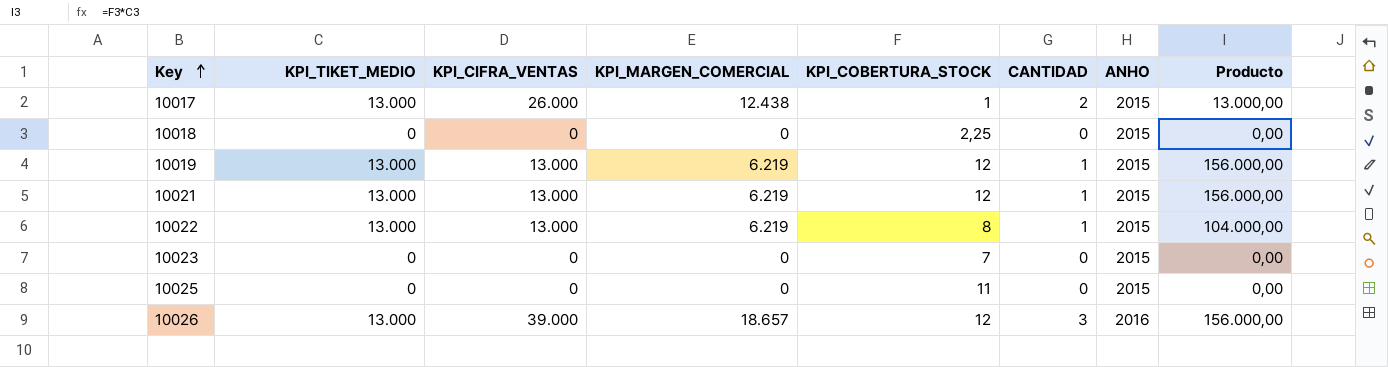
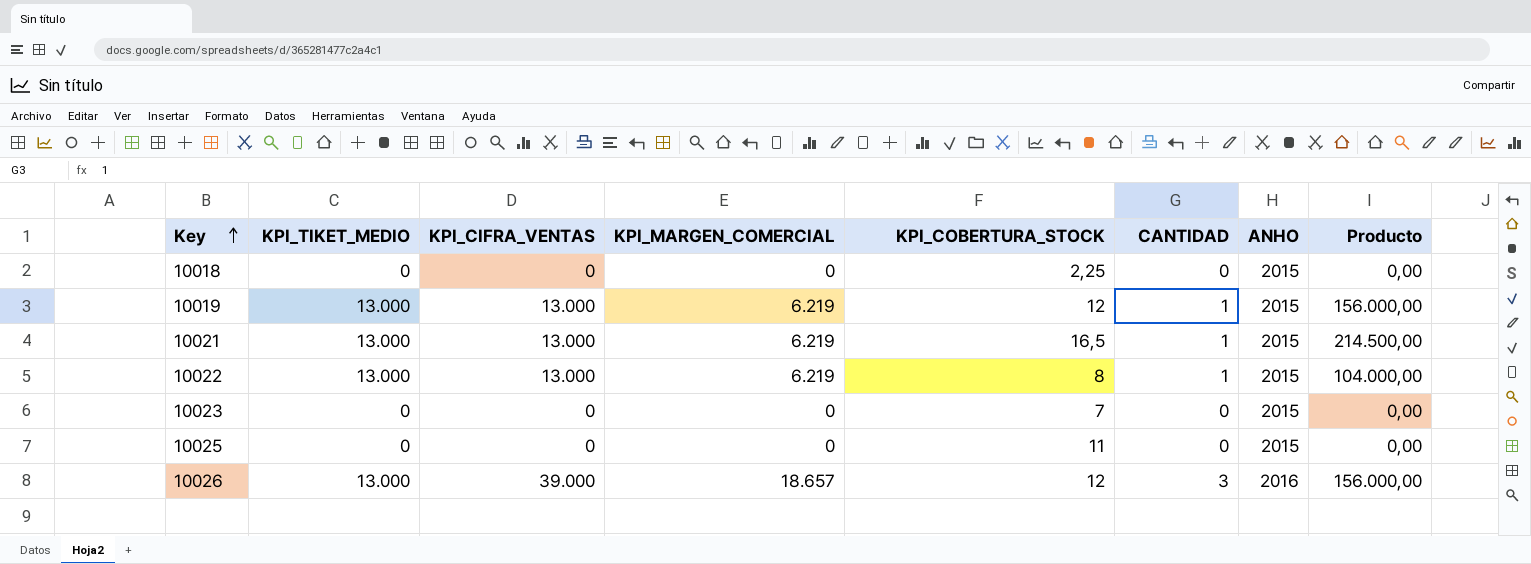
row 10017: 13.000 | 26.000 | 12.438 | 1 | 2 | 2015 | 13.000,00 -> none
10021 | KPI_COBERTURA_STOCK: 12 -> 16,5
10021 | Producto: 156.000,00 -> 214.500,00

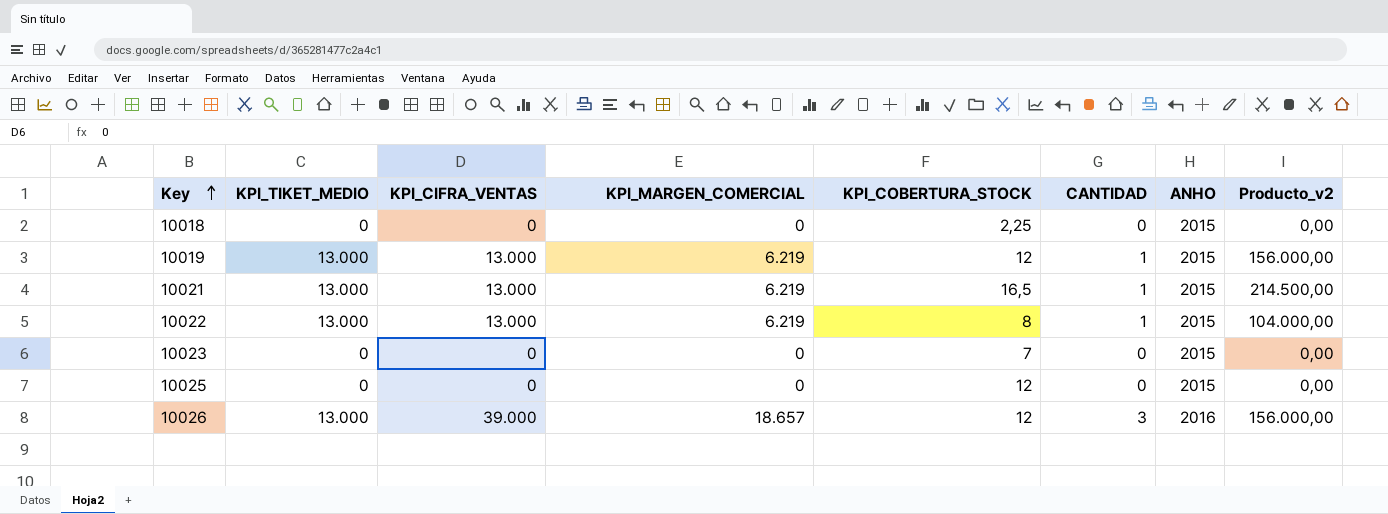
column name: Producto -> Producto_v2
10025 | KPI_COBERTURA_STOCK: 11 -> 12

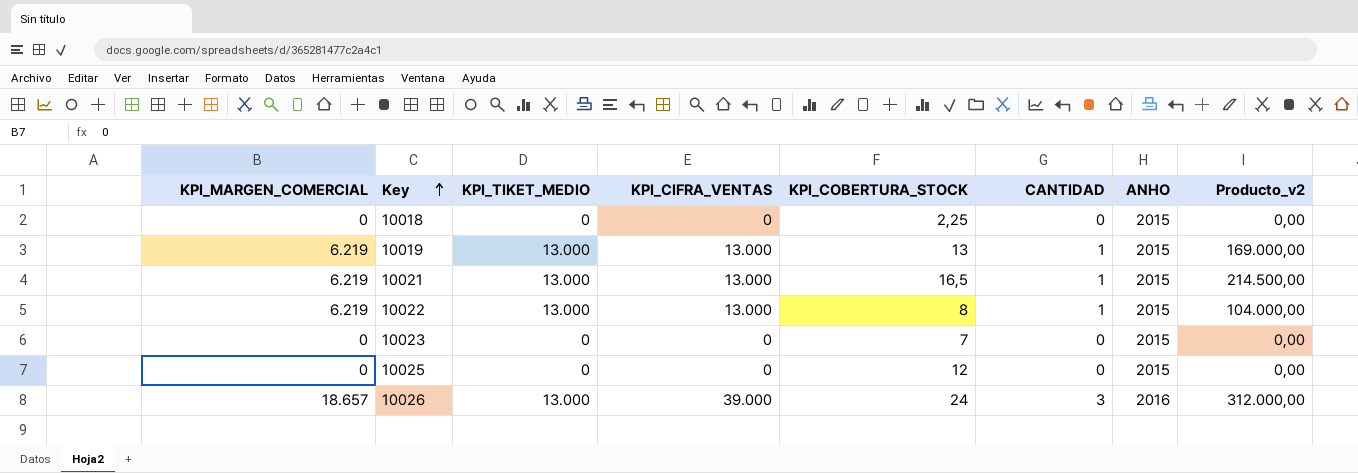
column KPI_MARGEN_COMERCIAL | position: 4 -> 1
10019 | KPI_COBERTURA_STOCK: 12 -> 13
10019 | Producto_v2: 156.000,00 -> 169.000,00
10026 | KPI_COBERTURA_STOCK: 12 -> 24
10026 | Producto_v2: 156.000,00 -> 312.000,00

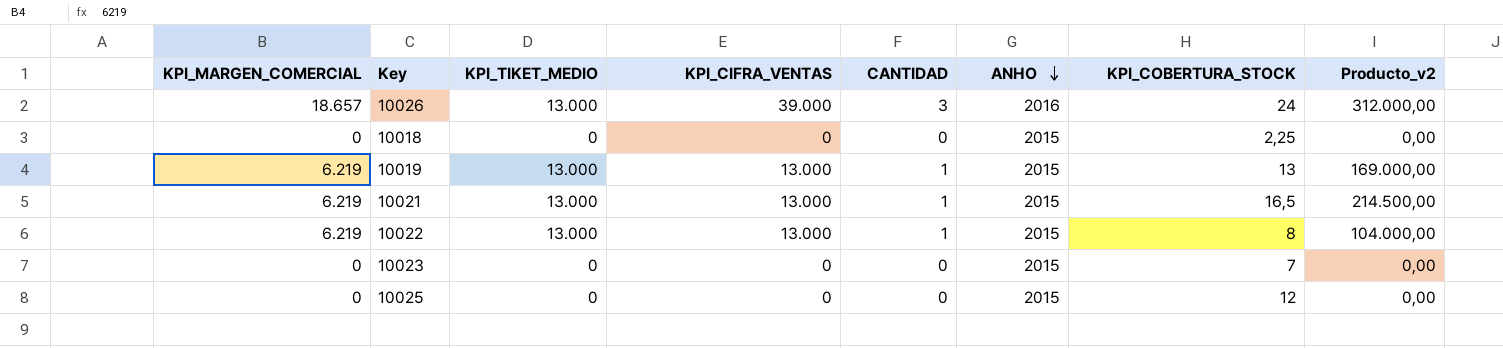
row order: Key ascending -> ANHO descending
column KPI_COBERTURA_STOCK | position: 5 -> 7

